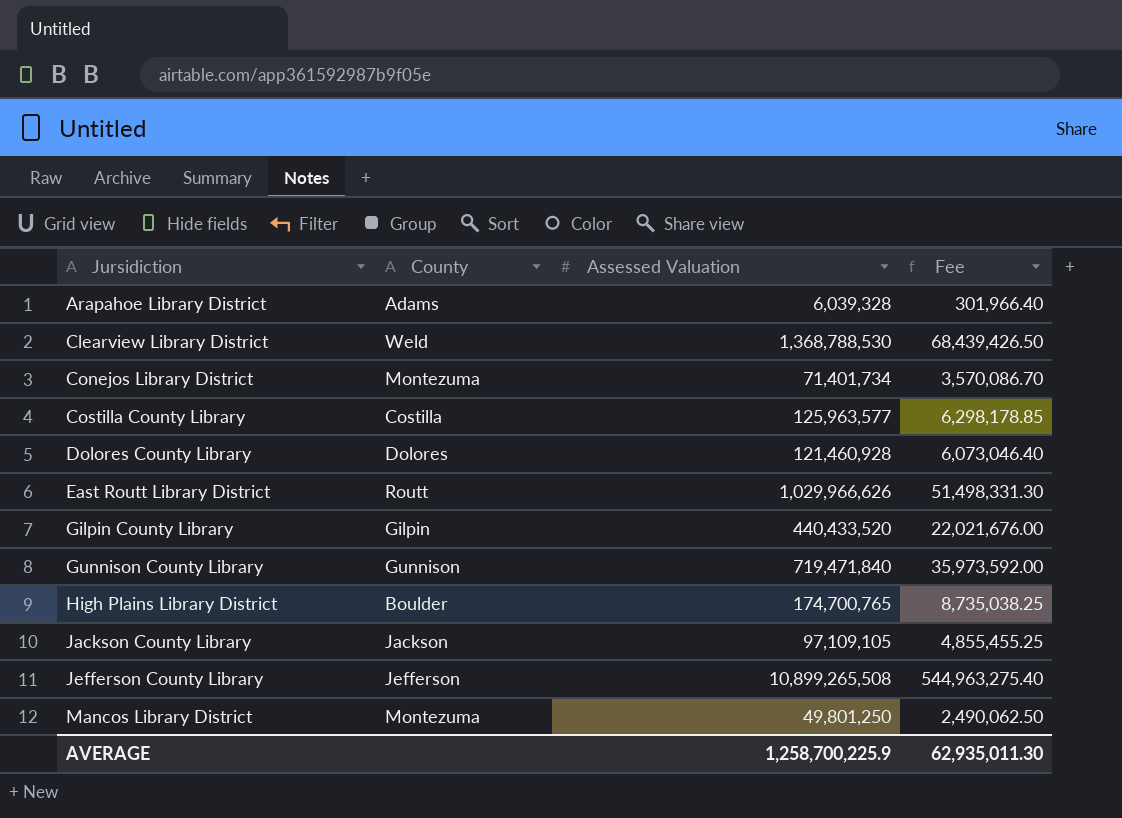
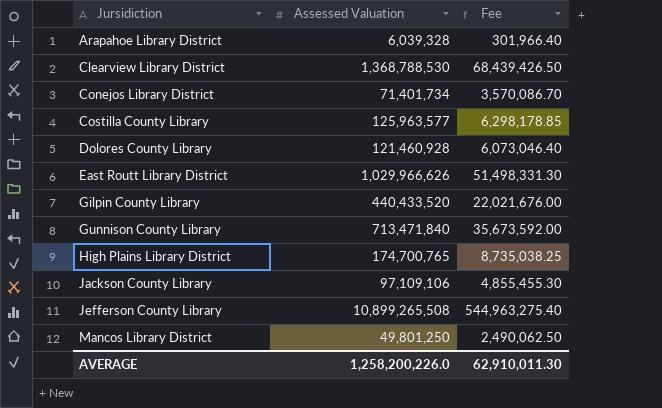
column County | position: 2 -> none
Gunnison County Library | Assessed Valuation: 719,471,840 -> 713,471,840
Gunnison County Library | Fee: 35,973,592.00 -> 35,673,592.00
Jackson County Library | Assessed Valuation: 97,109,105 -> 97,109,106
Jackson County Library | Fee: 4,855,455.25 -> 4,855,455.30
AVERAGE | Assessed Valuation: 1,258,700,225.9 -> 1,258,200,226.0
AVERAGE | Fee: 62,935,011.30 -> 62,910,011.30

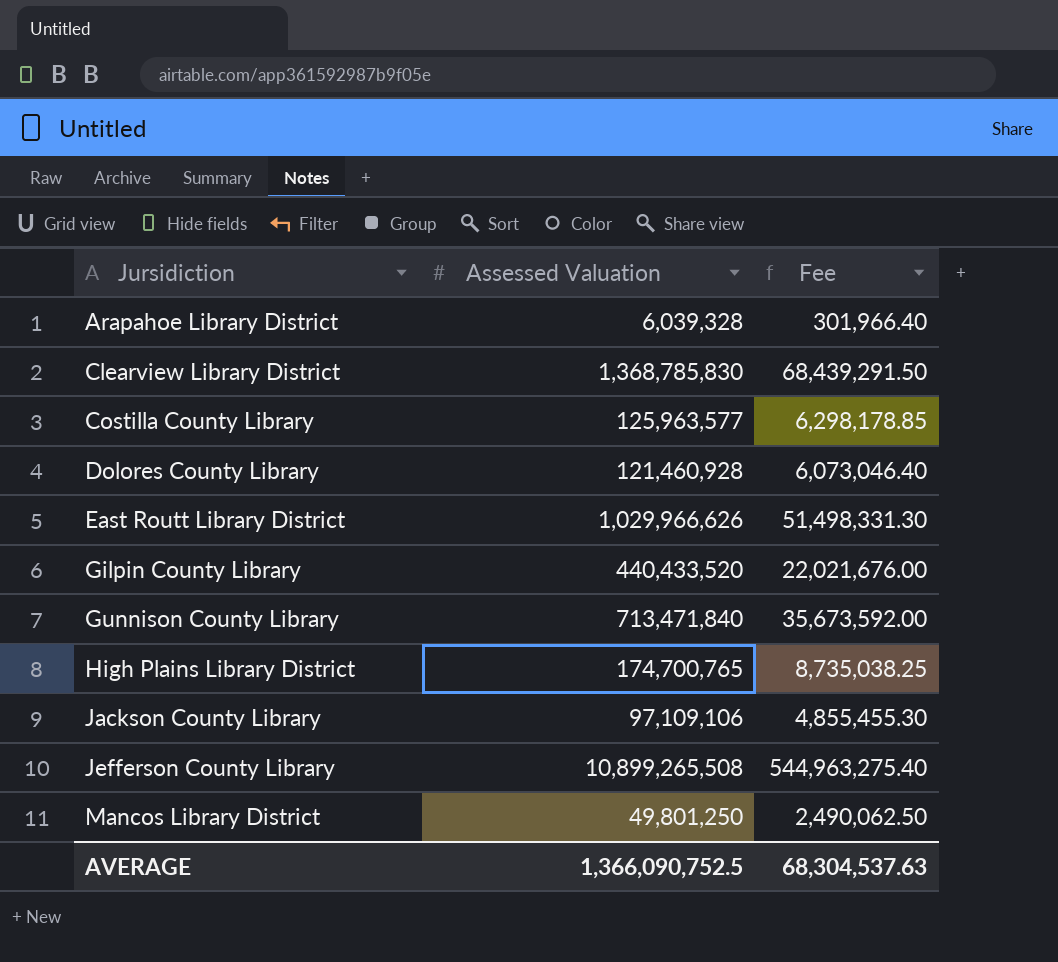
row Conejos Library District: 71,401,734 | 3,570,086.70 -> none
Clearview Library District | Assessed Valuation: 1,368,788,530 -> 1,368,785,830
Clearview Library District | Fee: 68,439,426.50 -> 68,439,291.50
AVERAGE | Assessed Valuation: 1,258,200,226.0 -> 1,366,090,752.5
AVERAGE | Fee: 62,910,011.30 -> 68,304,537.63

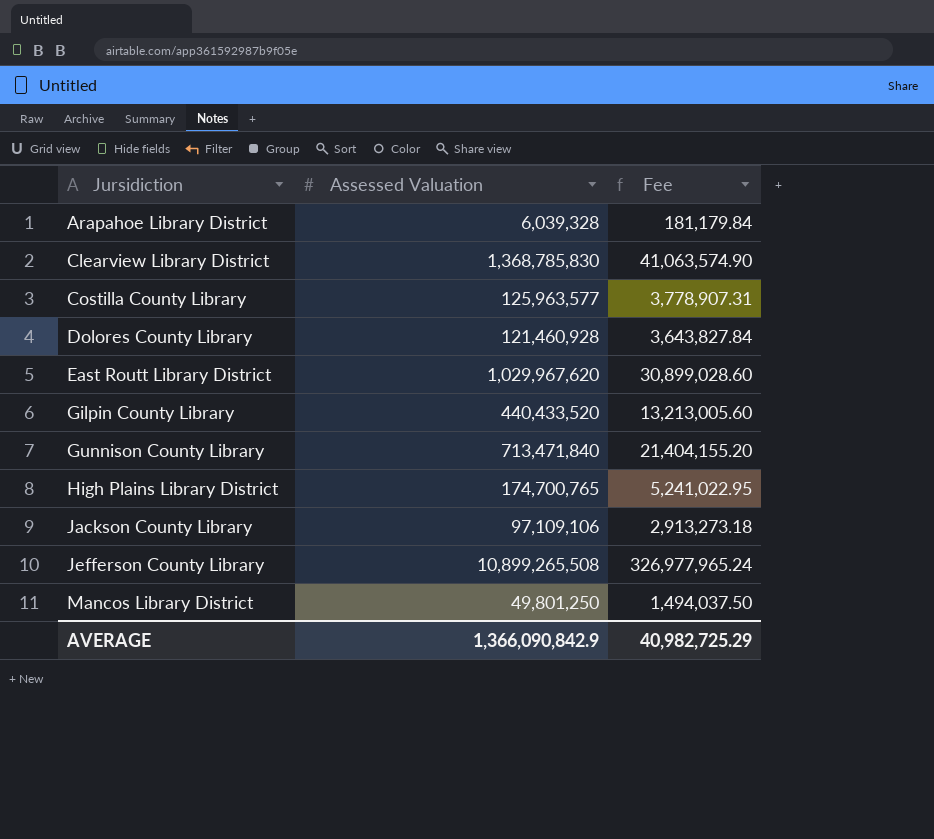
column Fee | formula: [Assessed Valuation] * 0.05 -> [Assessed Valuation] * 0.03
East Routt Library District | Assessed Valuation: 1,029,966,626 -> 1,029,967,620
AVERAGE | Assessed Valuation: 1,366,090,752.5 -> 1,366,090,842.9
AVERAGE | Fee: 68,304,537.63 -> 40,982,725.29

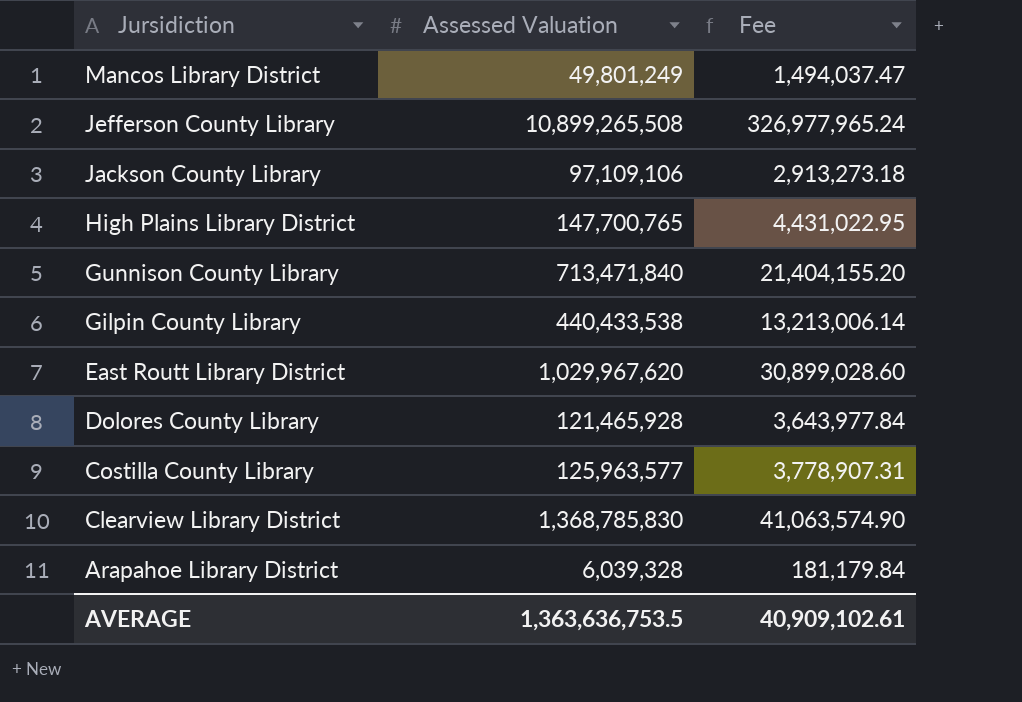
row order: Jursidiction ascending -> Jursidiction descending
Mancos Library District | Assessed Valuation: 49,801,250 -> 49,801,249
Mancos Library District | Fee: 1,494,037.50 -> 1,494,037.47
High Plains Library District | Assessed Valuation: 174,700,765 -> 147,700,765
High Plains Library District | Fee: 5,241,022.95 -> 4,431,022.95
Gilpin County Library | Assessed Valuation: 440,433,520 -> 440,433,538
Gilpin County Library | Fee: 13,213,005.60 -> 13,213,006.14
Dolores County Library | Assessed Valuation: 121,460,928 -> 121,465,928
Dolores County Library | Fee: 3,643,827.84 -> 3,643,977.84
AVERAGE | Assessed Valuation: 1,366,090,842.9 -> 1,363,636,753.5
AVERAGE | Fee: 40,982,725.29 -> 40,909,102.61

